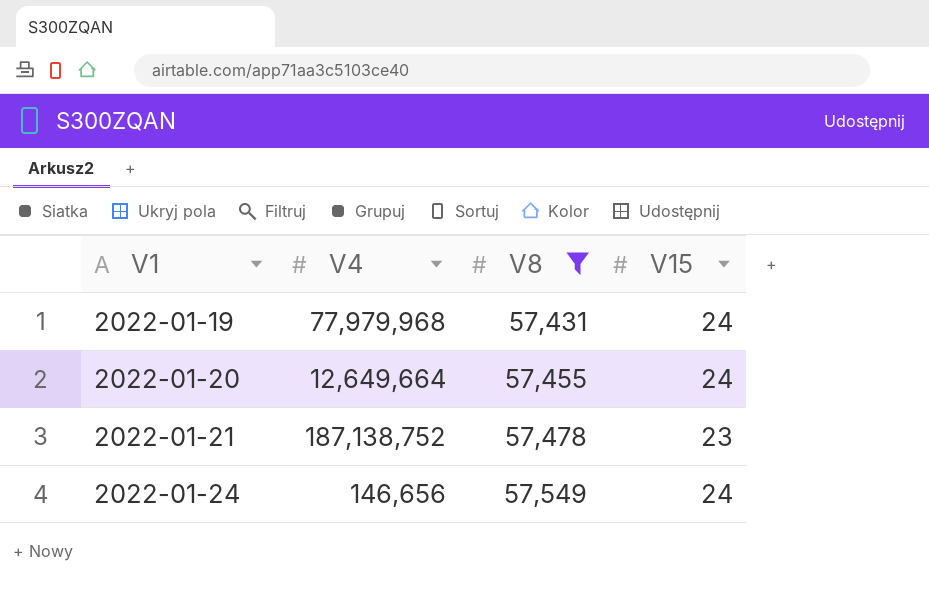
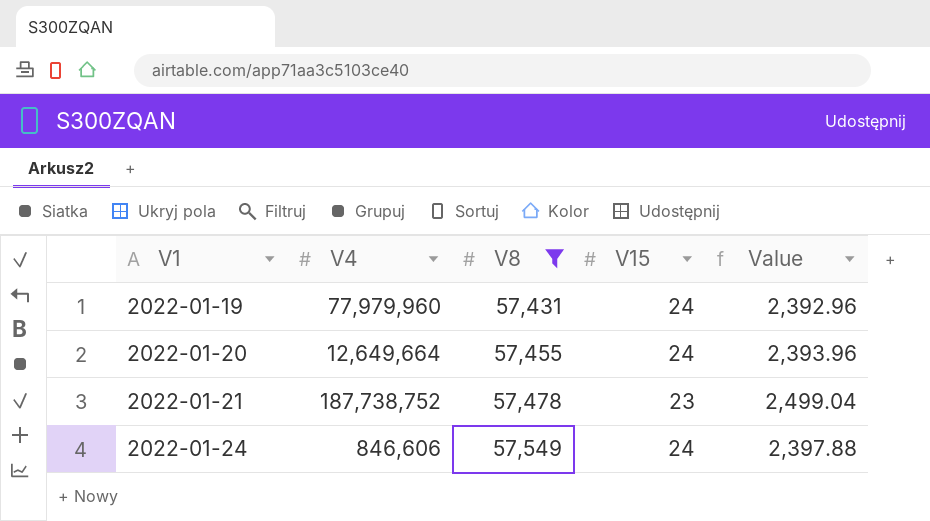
column Value | formula: none -> [V8] / [V15]
2022-01-19 | V4: 77,979,968 -> 77,979,960
2022-01-21 | V4: 187,138,752 -> 187,738,752
2022-01-24 | V4: 146,656 -> 846,606

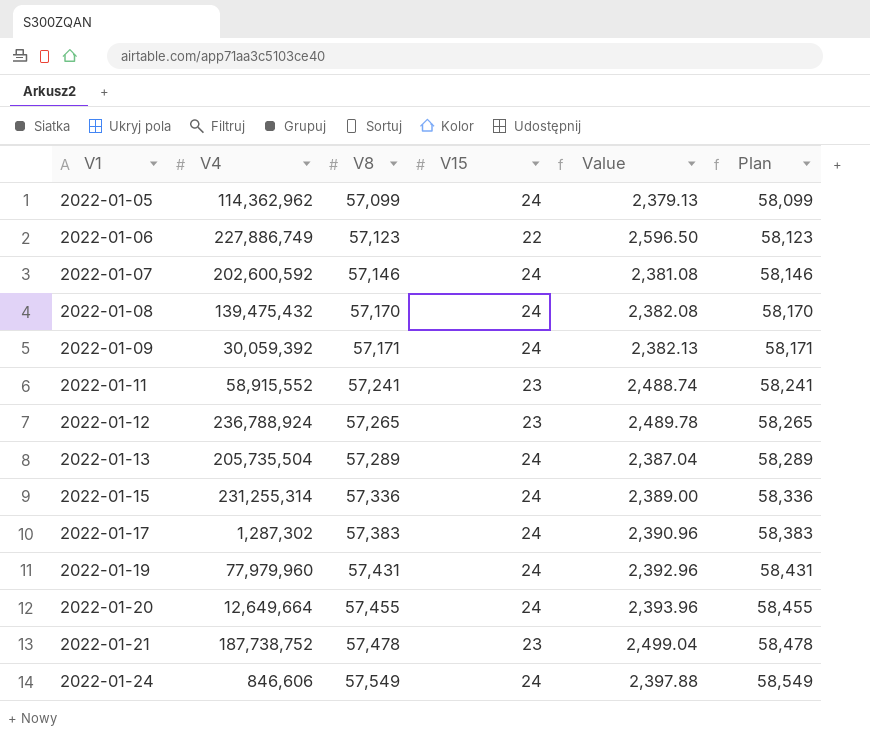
filter: V8 >= 57,431 -> none
column Plan | formula: none -> [V8] + 1000

